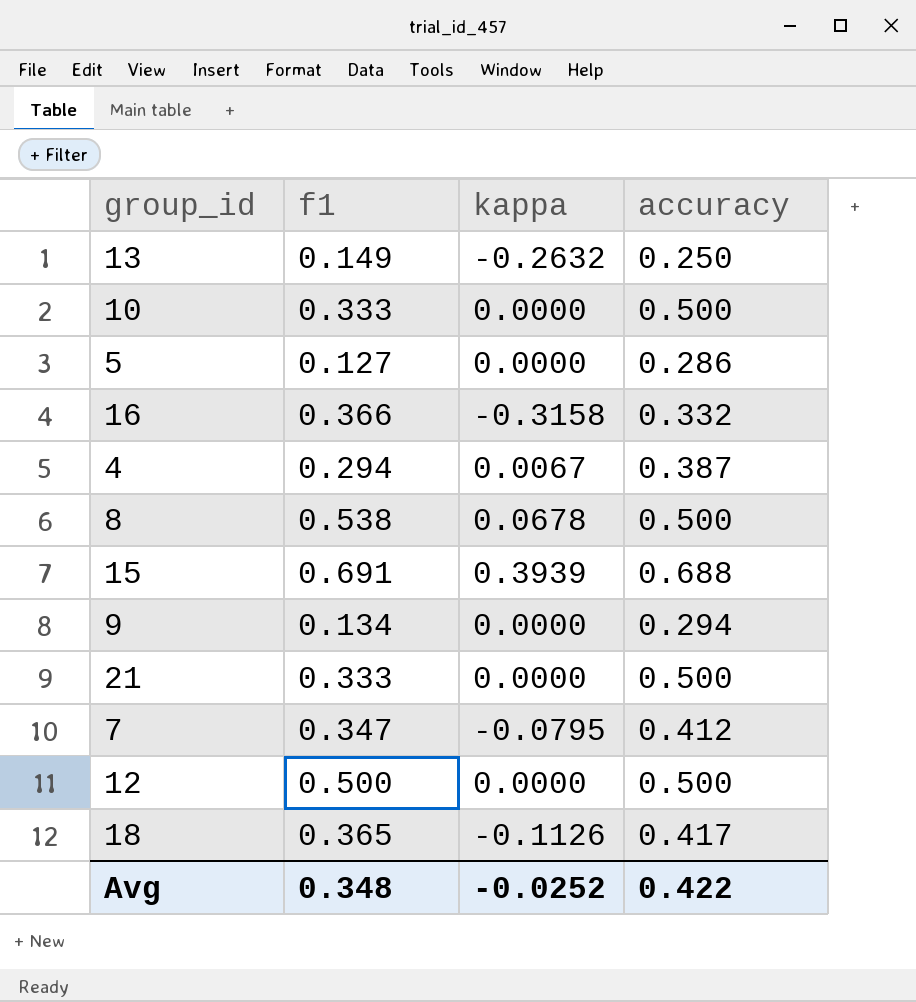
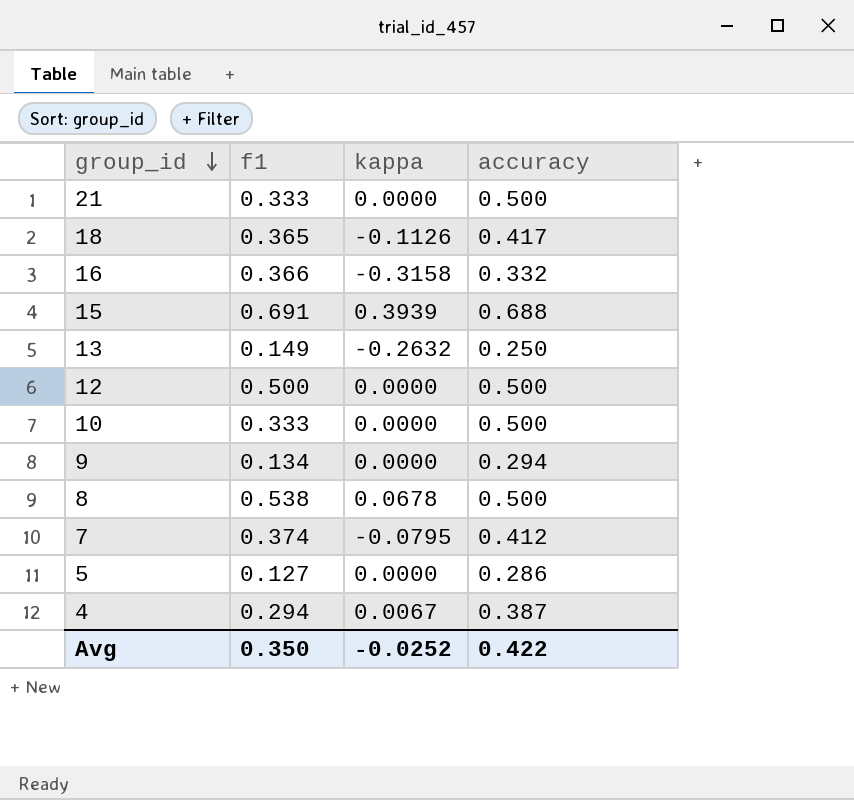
row order: none -> group_id descending
7 | f1: 0.347 -> 0.374
Avg | f1: 0.348 -> 0.350

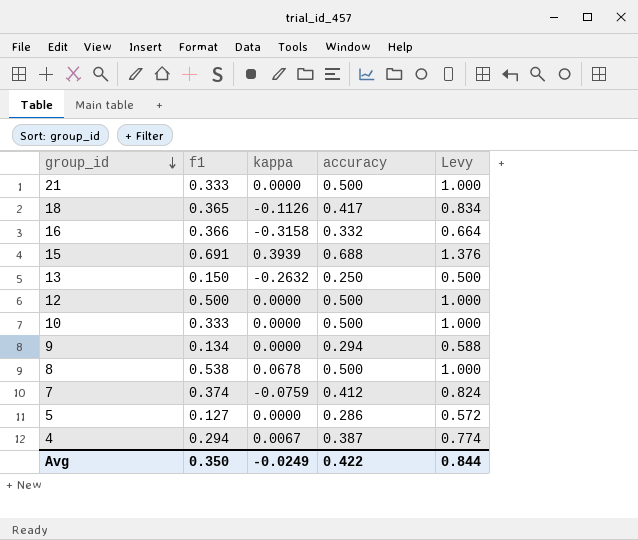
column Levy | formula: none -> [accuracy] * 2
13 | f1: 0.149 -> 0.150
7 | kappa: -0.0795 -> -0.0759
Avg | kappa: -0.0252 -> -0.0249

